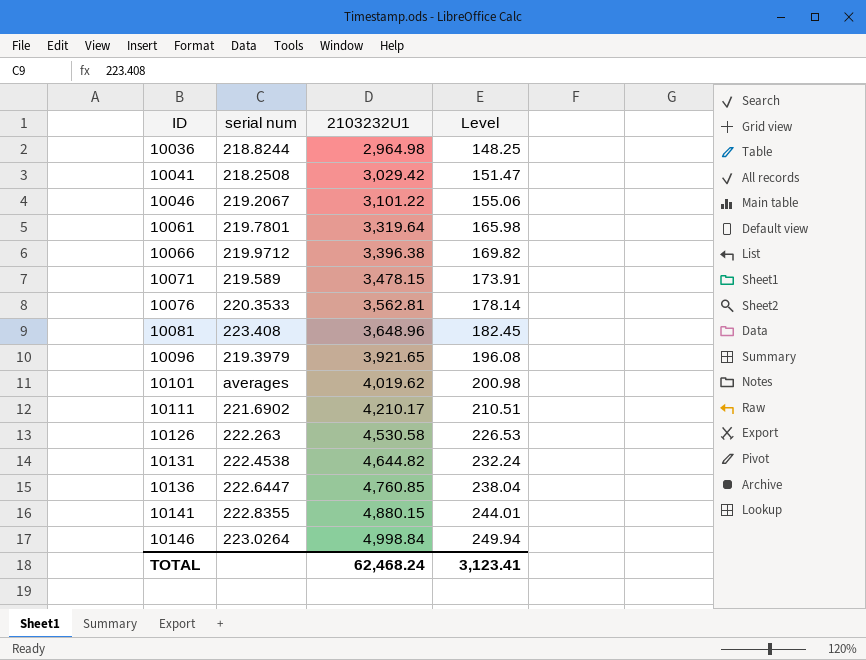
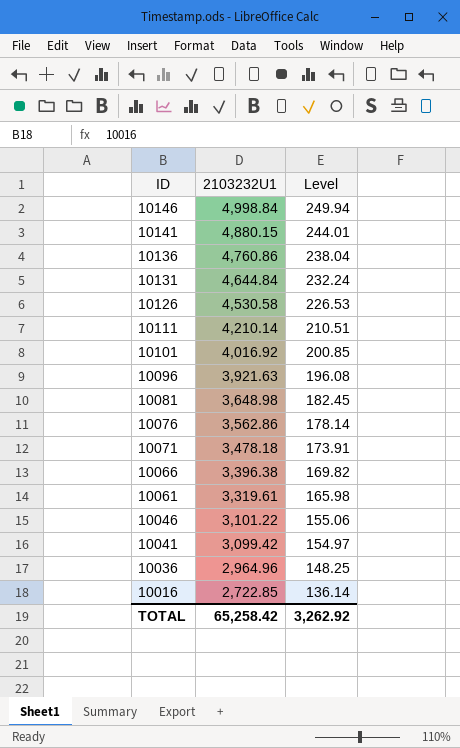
row order: ID ascending -> ID descending
column serial num | position: 2 -> none
10136 | 2103232U1: 4,760.85 -> 4,760.86
10131 | 2103232U1: 4,644.82 -> 4,644.84
10111 | 2103232U1: 4,210.17 -> 4,210.14
10101 | 2103232U1: 4,019.62 -> 4,016.92
10101 | Level: 200.98 -> 200.85
10096 | 2103232U1: 3,921.65 -> 3,921.63
10081 | 2103232U1: 3,648.96 -> 3,648.98
10076 | 2103232U1: 3,562.81 -> 3,562.86
10071 | 2103232U1: 3,478.15 -> 3,478.18
10061 | 2103232U1: 3,319.64 -> 3,319.61
10041 | 2103232U1: 3,029.42 -> 3,099.42
10041 | Level: 151.47 -> 154.97
10036 | 2103232U1: 2,964.98 -> 2,964.96
row 10016: none -> 2,722.85 | 136.14
TOTAL | 2103232U1: 62,468.24 -> 65,258.42
TOTAL | Level: 3,123.41 -> 3,262.92

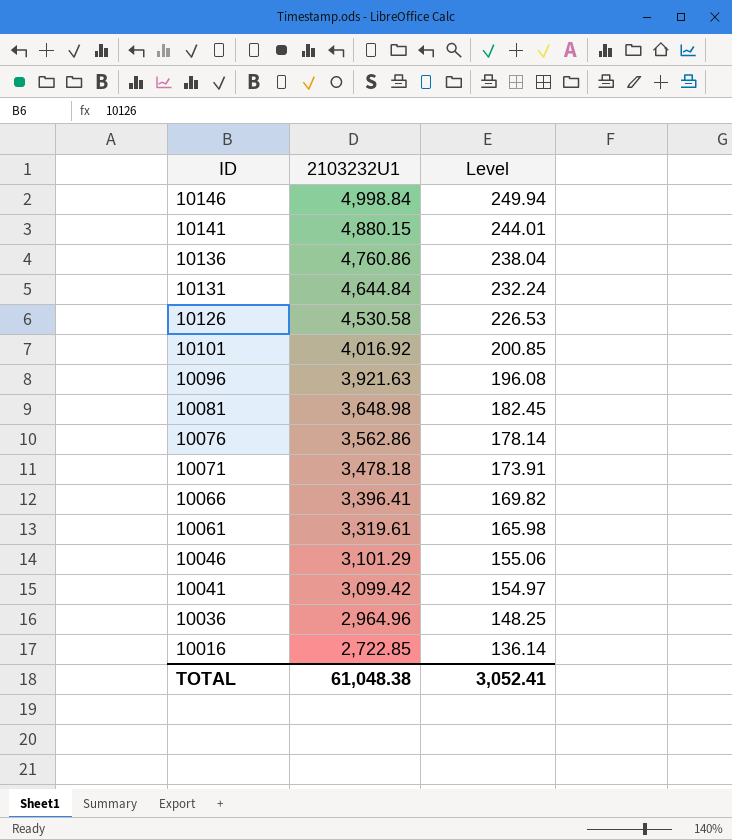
row 10111: 4,210.14 | 210.51 -> none
10066 | 2103232U1: 3,396.38 -> 3,396.41
10046 | 2103232U1: 3,101.22 -> 3,101.29
TOTAL | 2103232U1: 65,258.42 -> 61,048.38
TOTAL | Level: 3,262.92 -> 3,052.41

